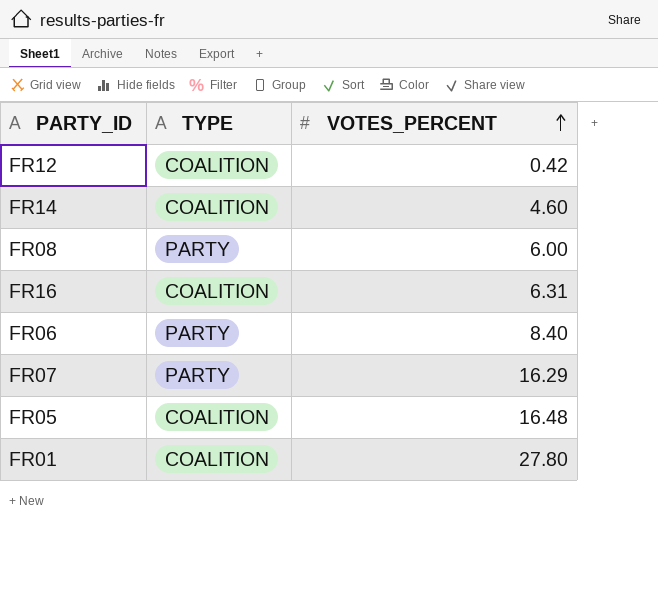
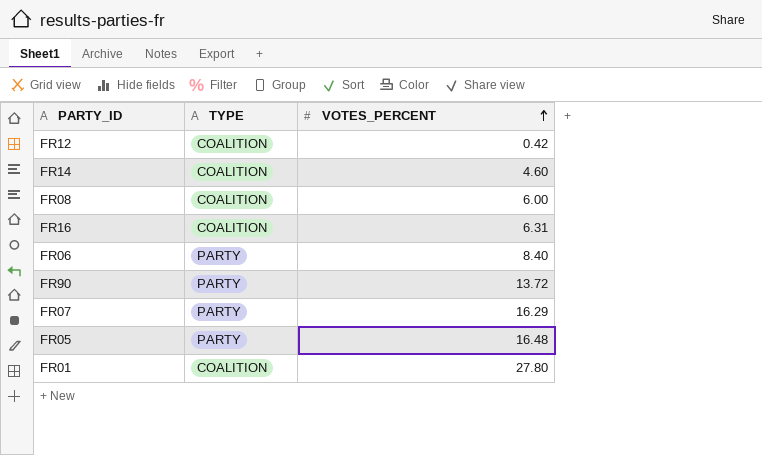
FR08 | TYPE: PARTY -> COALITION
row FR90: none -> PARTY | 13.72
FR05 | TYPE: COALITION -> PARTY

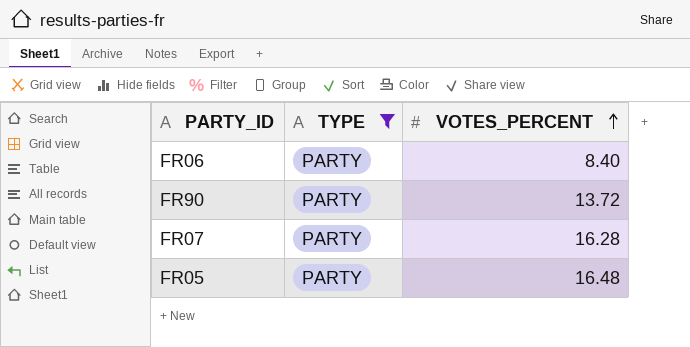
filter: none -> TYPE = PARTY
FR07 | VOTES_PERCENT: 16.29 -> 16.28

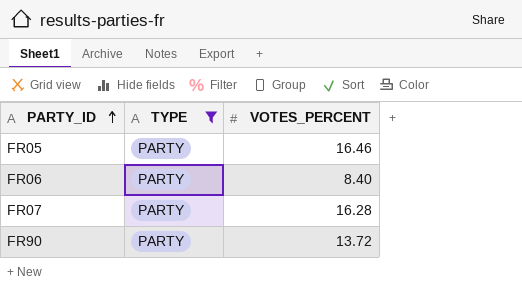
row order: VOTES_PERCENT ascending -> PARTY_ID ascending
FR05 | VOTES_PERCENT: 16.48 -> 16.46

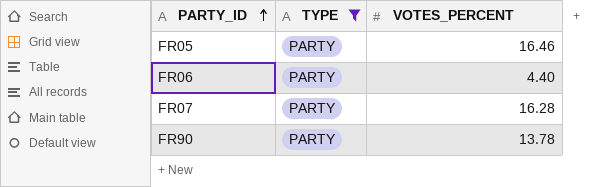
FR06 | VOTES_PERCENT: 8.40 -> 4.40
FR90 | VOTES_PERCENT: 13.72 -> 13.78

